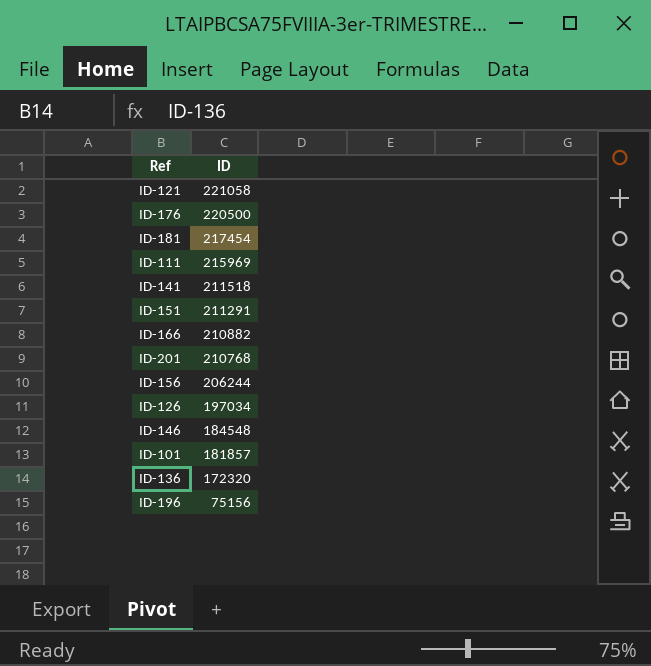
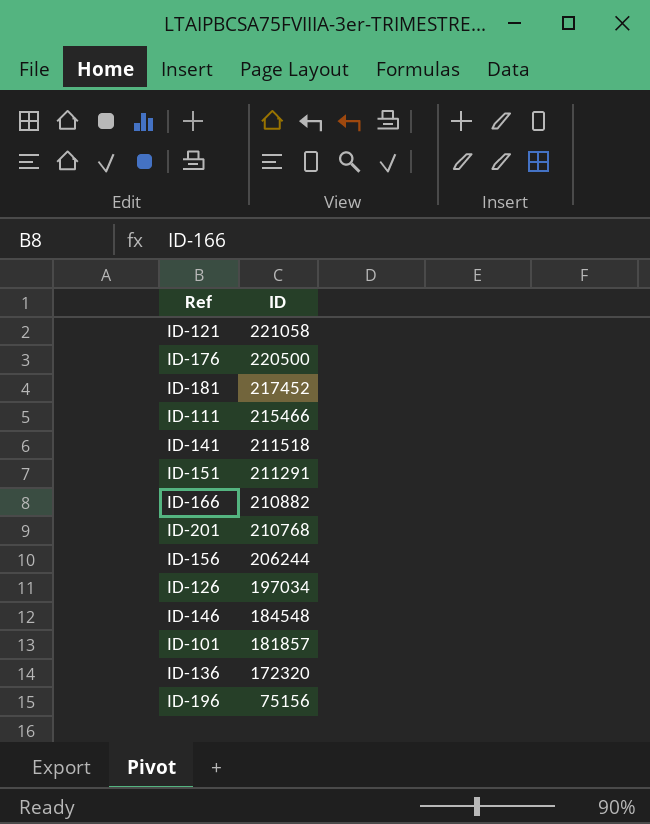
ID-181 | ID: 217454 -> 217452
ID-111 | ID: 215969 -> 215466

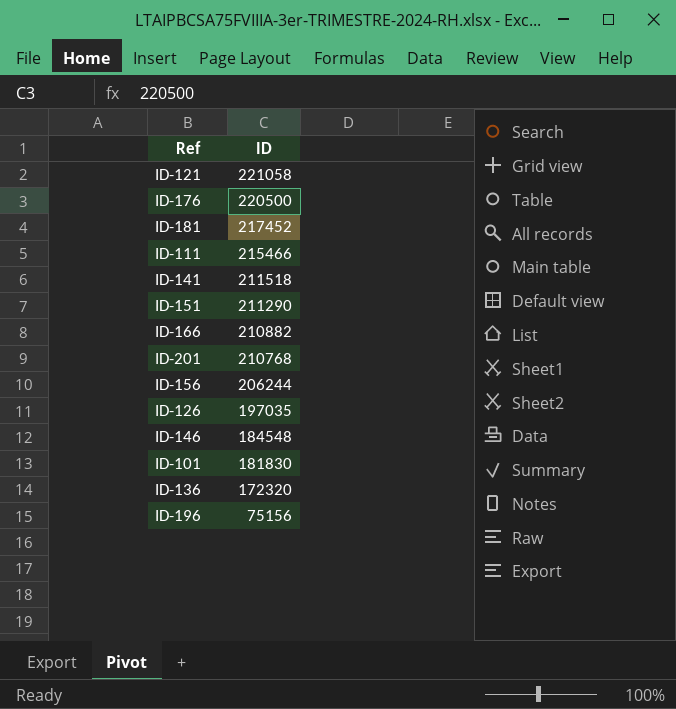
ID-151 | ID: 211291 -> 211290
ID-126 | ID: 197034 -> 197035
ID-101 | ID: 181857 -> 181830

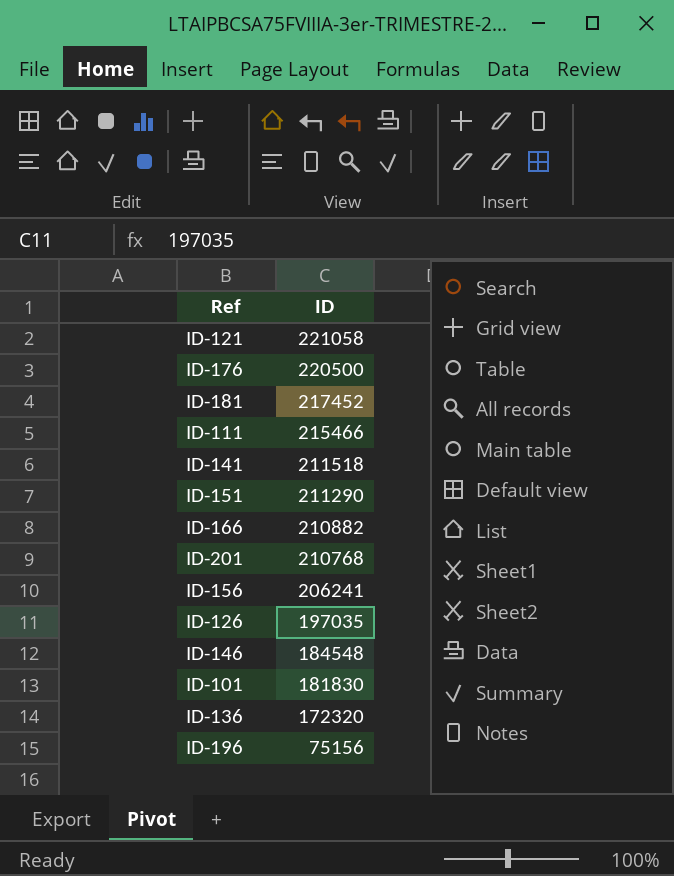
ID-156 | ID: 206244 -> 206241

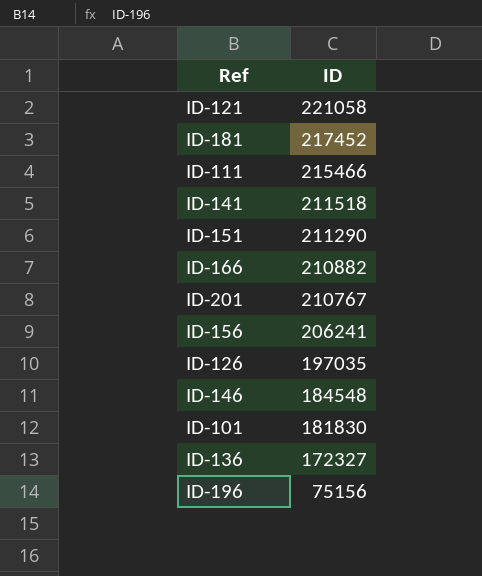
row ID-176: 220500 -> none
ID-201 | ID: 210768 -> 210767
ID-136 | ID: 172320 -> 172327

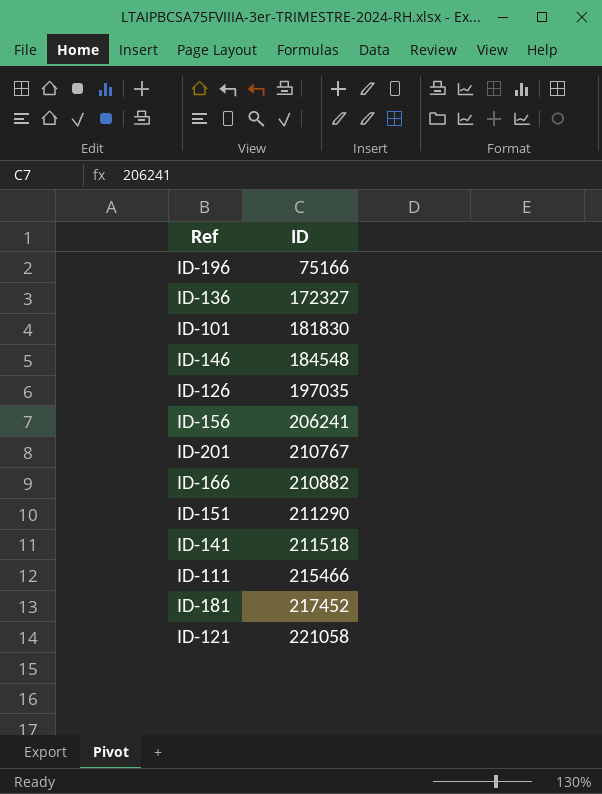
row order: ID descending -> ID ascending
ID-196 | ID: 75156 -> 75166

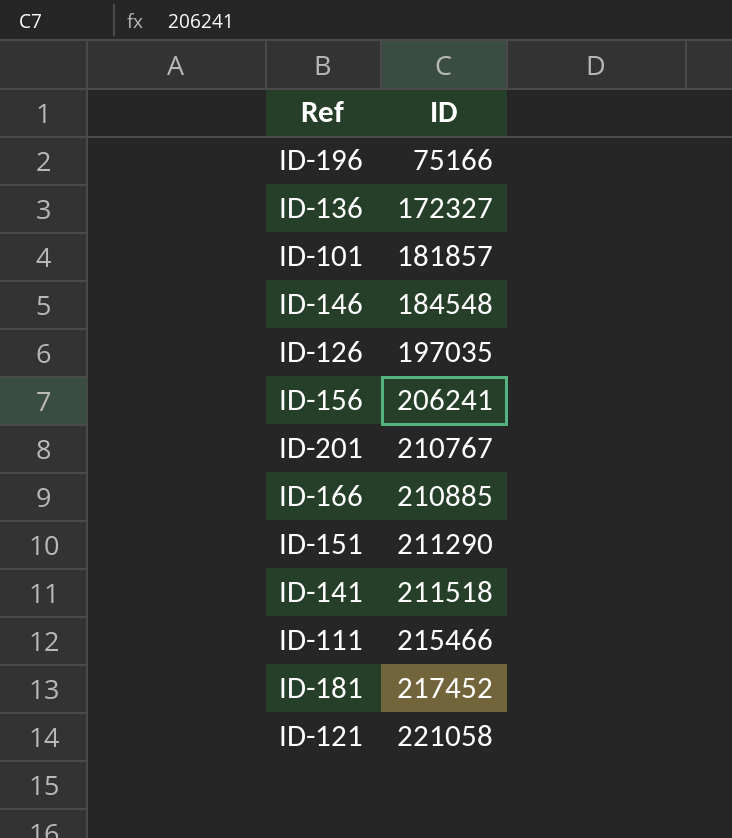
ID-101 | ID: 181830 -> 181857
ID-166 | ID: 210882 -> 210885

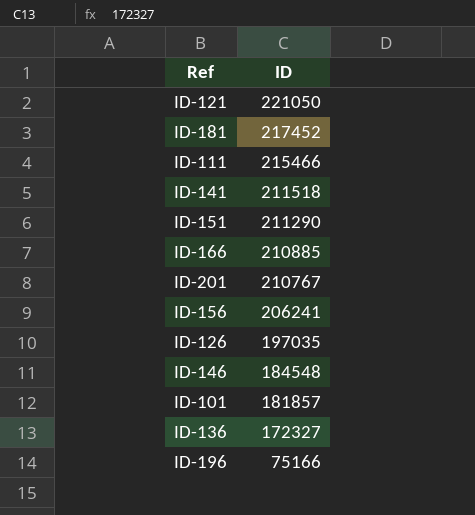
row order: ID ascending -> ID descending
ID-121 | ID: 221058 -> 221050

